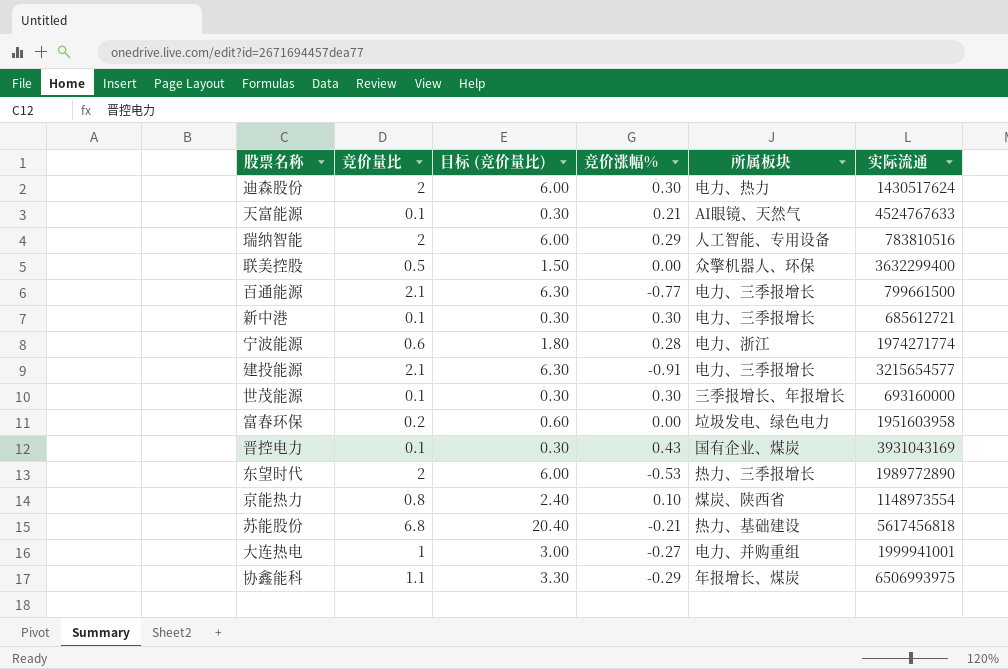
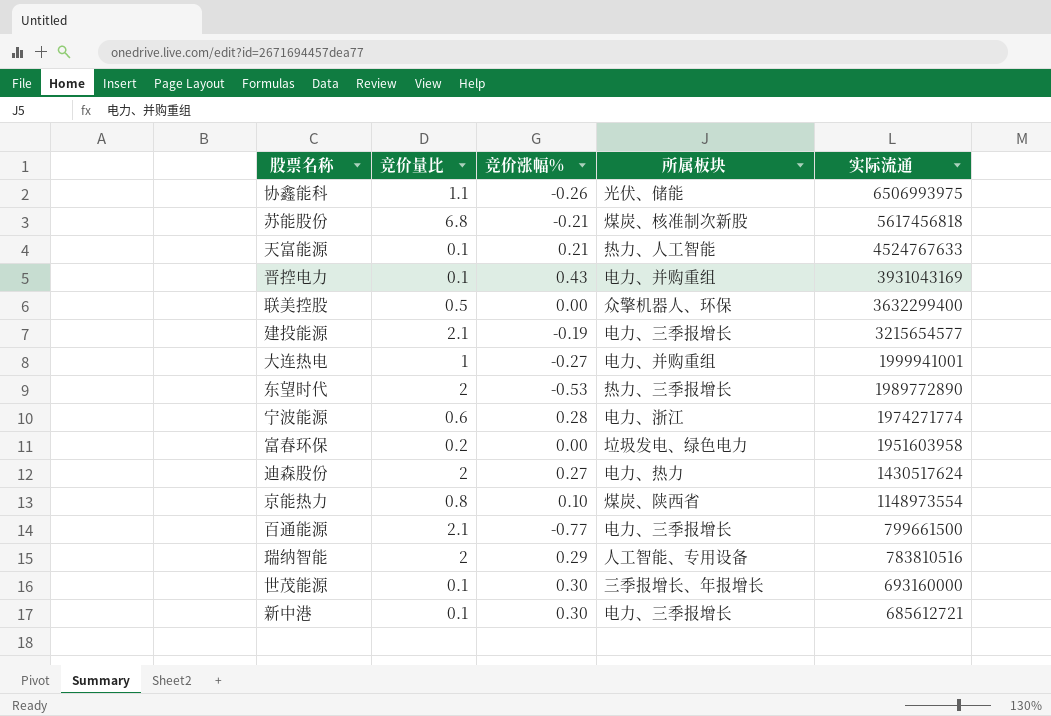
row order: none -> 实际流通 descending
column 目标 (竞价量比) | formula: [竞价量比] * 3 -> none
协鑫能科 | 竞价涨幅%: -0.29 -> -0.26
协鑫能科 | 所属板块: 年报增长、煤炭 -> 光伏、储能
苏能股份 | 所属板块: 热力、基础建设 -> 煤炭、核准制次新股
天富能源 | 所属板块: AI眼镜、天然气 -> 热力、人工智能
晋控电力 | 所属板块: 国有企业、煤炭 -> 电力、并购重组
建投能源 | 竞价涨幅%: -0.91 -> -0.19
迪森股份 | 竞价涨幅%: 0.30 -> 0.27

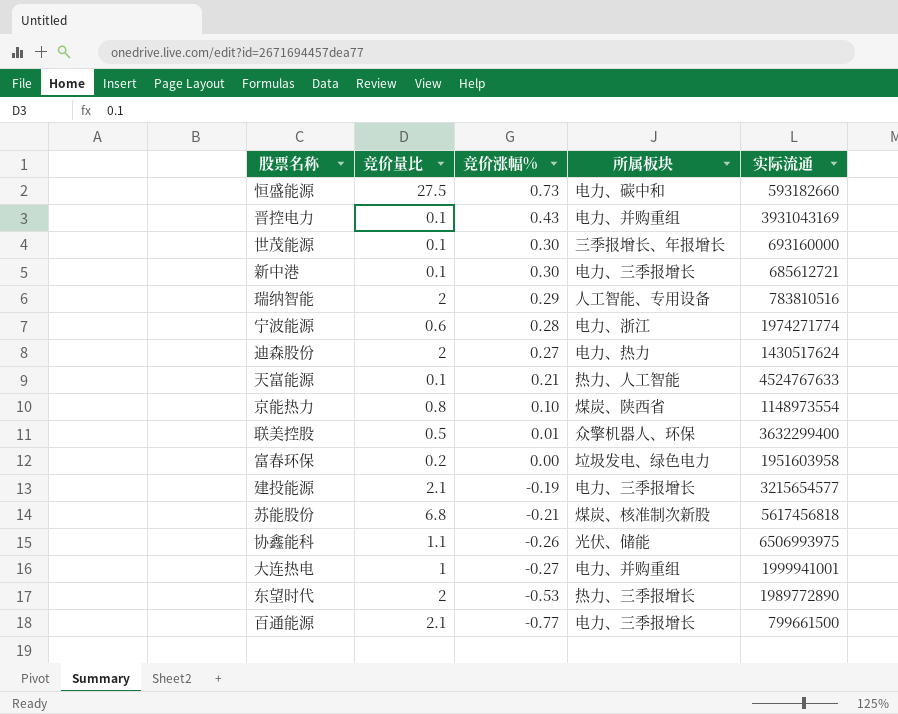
row order: 实际流通 descending -> 竞价涨幅% descending
row 恒盛能源: none -> 27.5 | 0.73 | 电力、碳中和 | 593182660
联美控股 | 竞价涨幅%: 0.00 -> 0.01

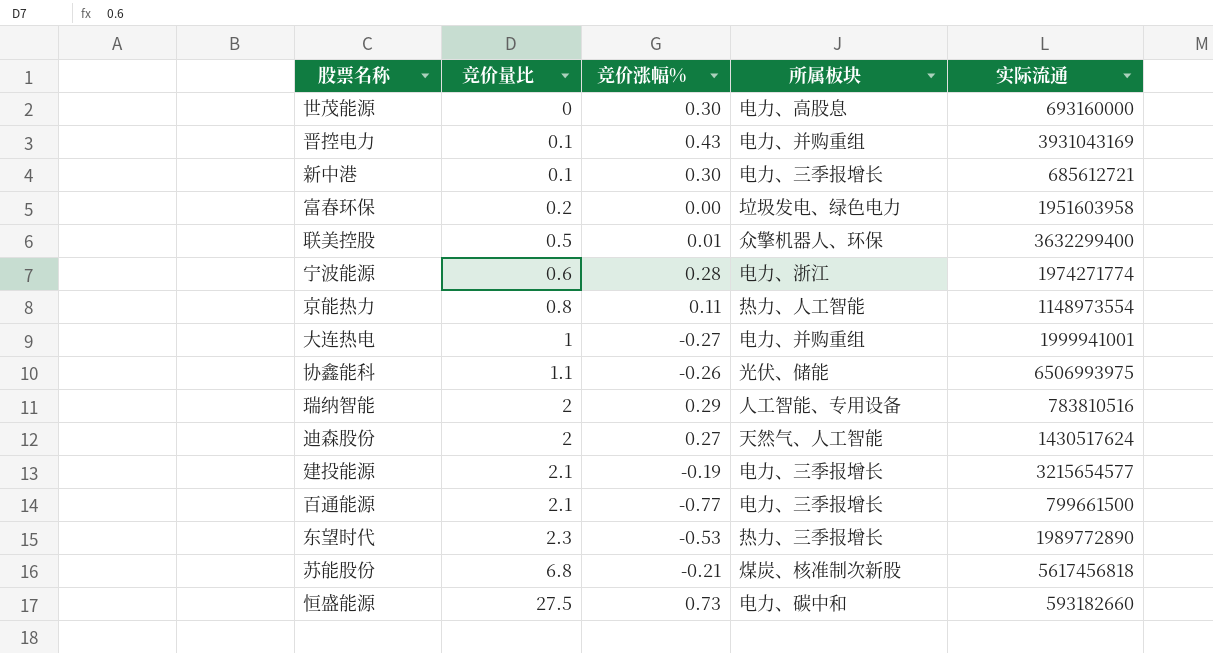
row order: 竞价涨幅% descending -> 竞价量比 ascending
row 天富能源: 0.1 | 0.21 | 热力、人工智能 | 4524767633 -> none
世茂能源 | 竞价量比: 0.1 -> 0
世茂能源 | 所属板块: 三季报增长、年报增长 -> 电力、高股息
京能热力 | 竞价涨幅%: 0.10 -> 0.11
京能热力 | 所属板块: 煤炭、陕西省 -> 热力、人工智能
迪森股份 | 所属板块: 电力、热力 -> 天然气、人工智能
东望时代 | 竞价量比: 2 -> 2.3

